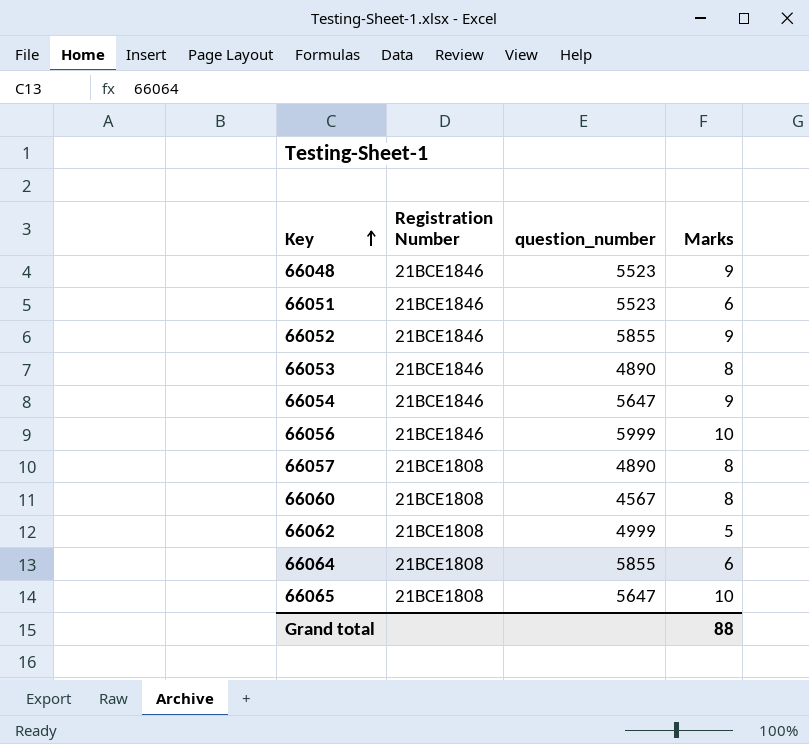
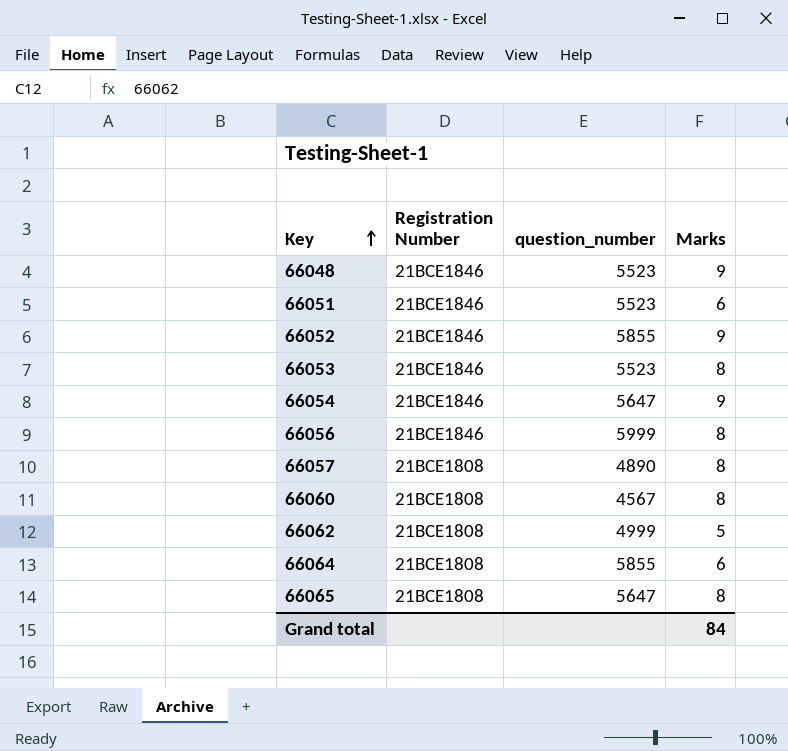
66053 | question_number: 4890 -> 5523
66056 | Marks: 10 -> 8
66065 | Marks: 10 -> 8
Grand total | Marks: 88 -> 84

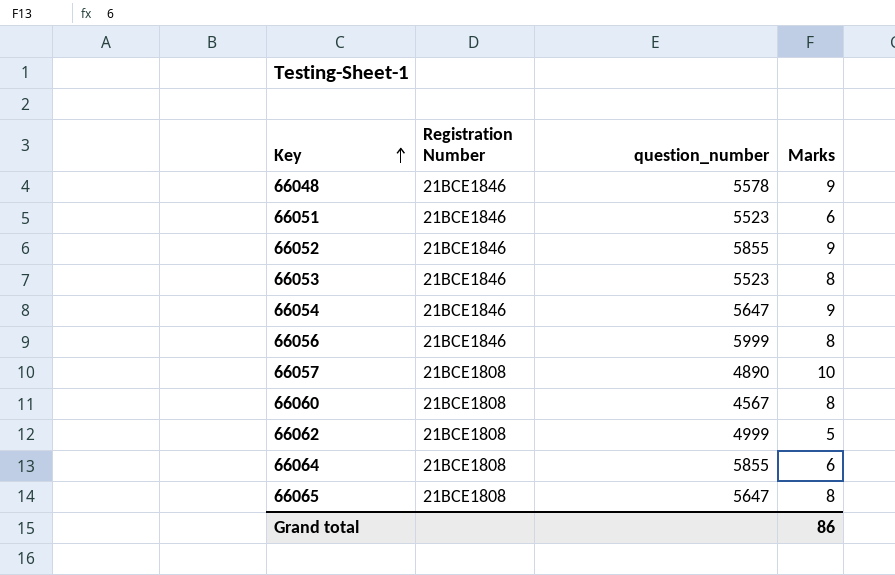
66048 | question_number: 5523 -> 5578
66057 | Marks: 8 -> 10
Grand total | Marks: 84 -> 86

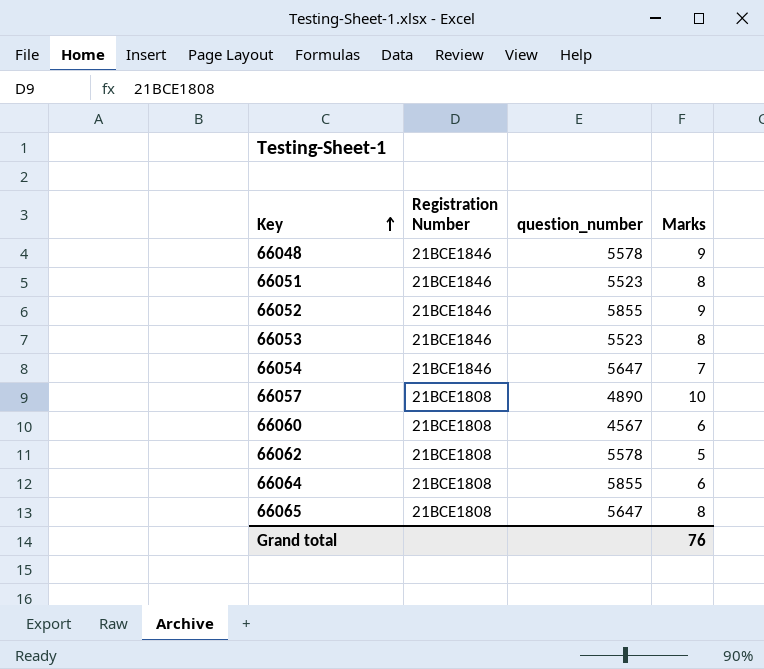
row 66056: 21BCE1846 | 5999 | 8 -> none
66051 | Marks: 6 -> 8
66054 | Marks: 9 -> 7
66060 | Marks: 8 -> 6
66062 | question_number: 4999 -> 5578
Grand total | Marks: 86 -> 76

